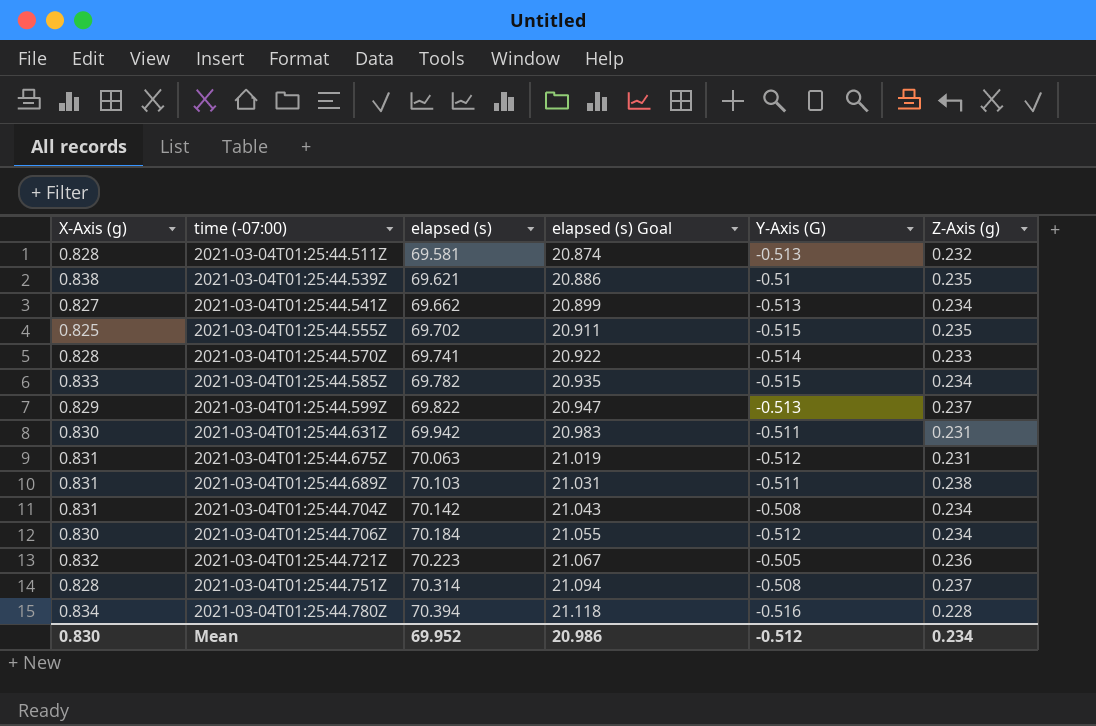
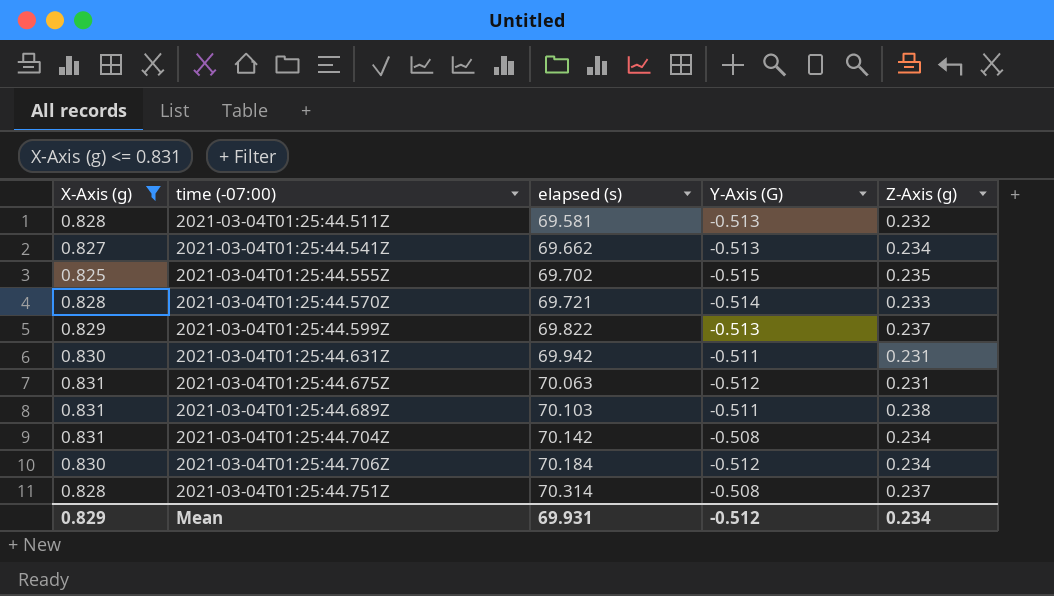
filter: none -> X-Axis (g) <= 0.831
column elapsed (s) Goal | formula: [elapsed (s)] * 0.3 -> none
2021-03-04T01:25:44.570Z | elapsed (s): 69.741 -> 69.721
Mean | X-Axis (g): 0.830 -> 0.829
Mean | elapsed (s): 69.952 -> 69.931

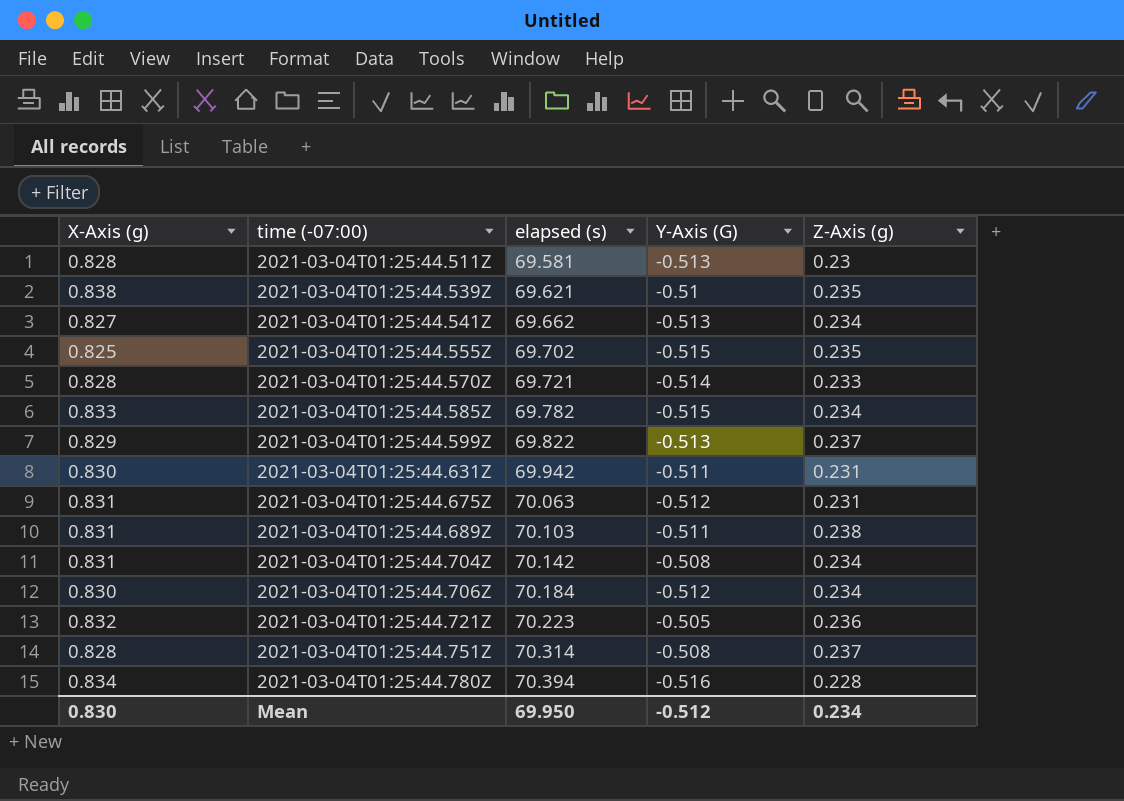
filter: X-Axis (g) <= 0.831 -> none
2021-03-04T01:25:44.511Z | Z-Axis (g): 0.232 -> 0.23
Mean | X-Axis (g): 0.829 -> 0.830
Mean | elapsed (s): 69.931 -> 69.950

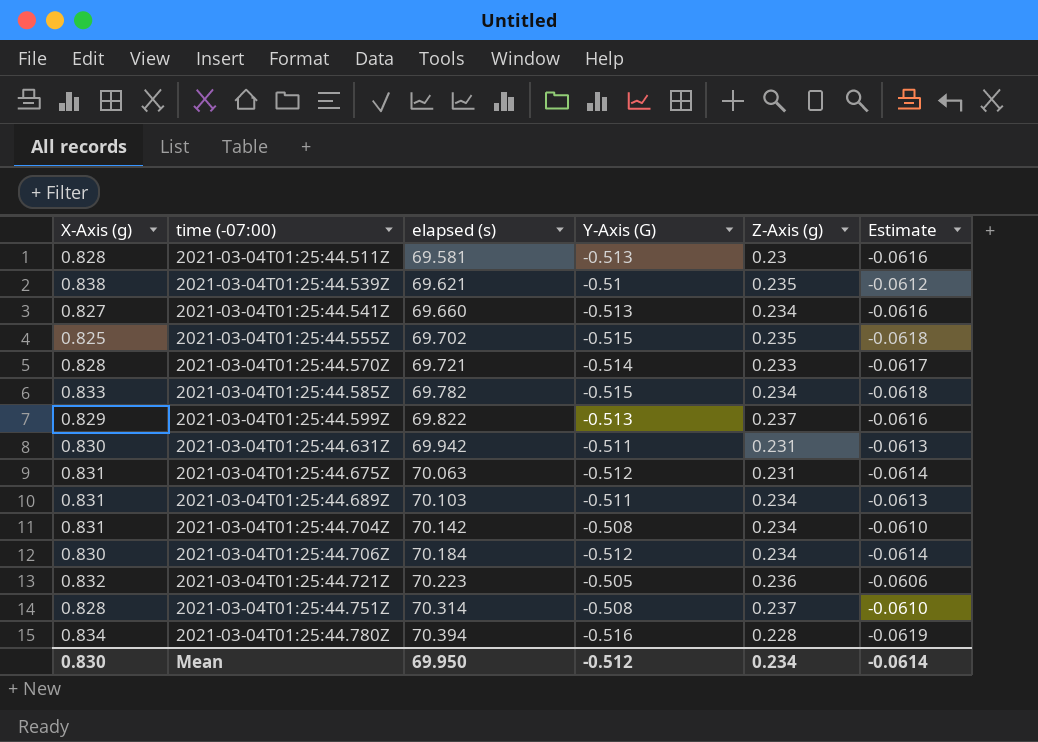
column Estimate | formula: none -> [Y-Axis (G)] * 0.12
2021-03-04T01:25:44.541Z | elapsed (s): 69.662 -> 69.660
2021-03-04T01:25:44.689Z | Z-Axis (g): 0.238 -> 0.234

